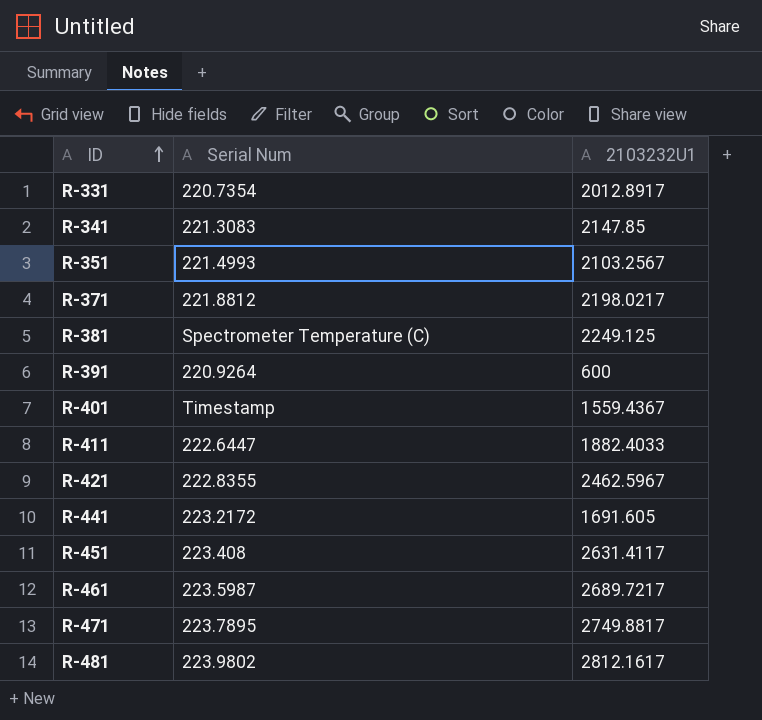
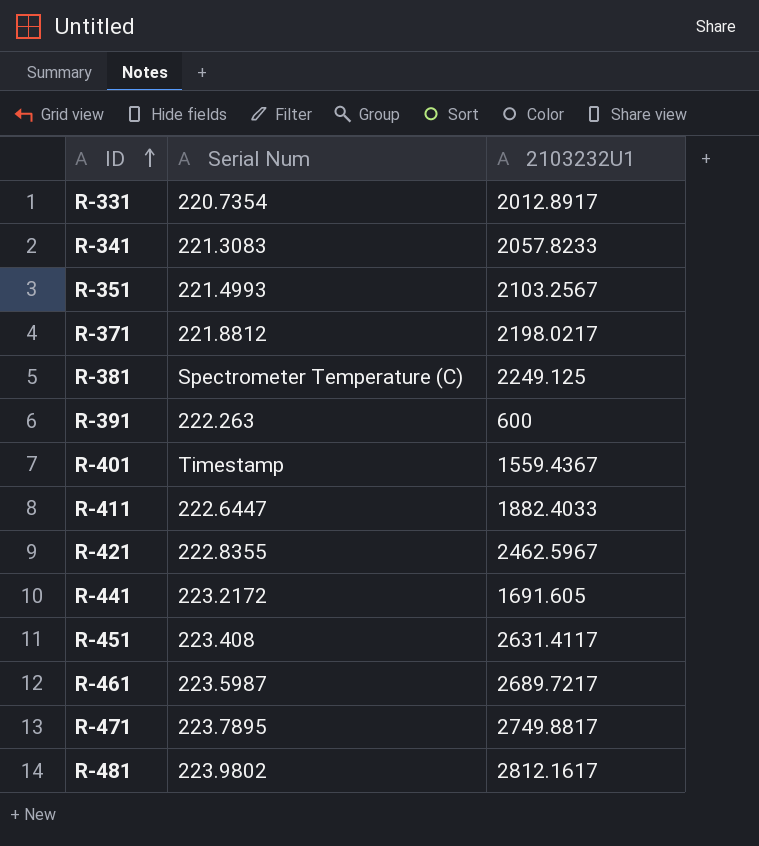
R-341 | 2103232U1: 2147.85 -> 2057.8233
R-391 | Serial Num: 220.9264 -> 222.263

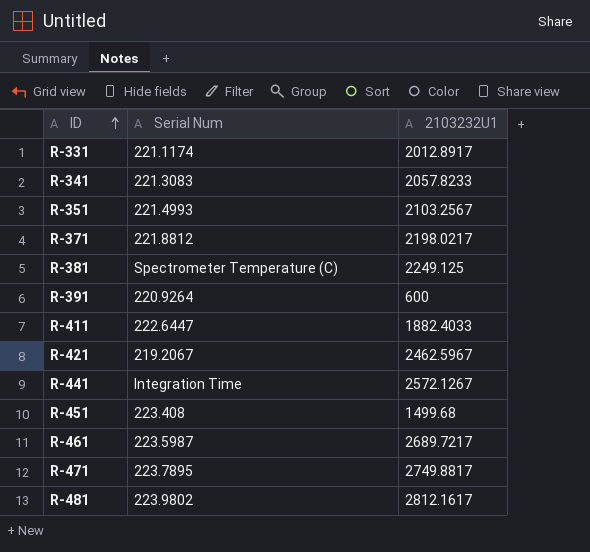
row R-401: Timestamp | 1559.4367 -> none
R-331 | Serial Num: 220.7354 -> 221.1174
R-391 | Serial Num: 222.263 -> 220.9264
R-421 | Serial Num: 222.8355 -> 219.2067
R-441 | Serial Num: 223.2172 -> Integration Time
R-441 | 2103232U1: 1691.605 -> 2572.1267
R-451 | 2103232U1: 2631.4117 -> 1499.68

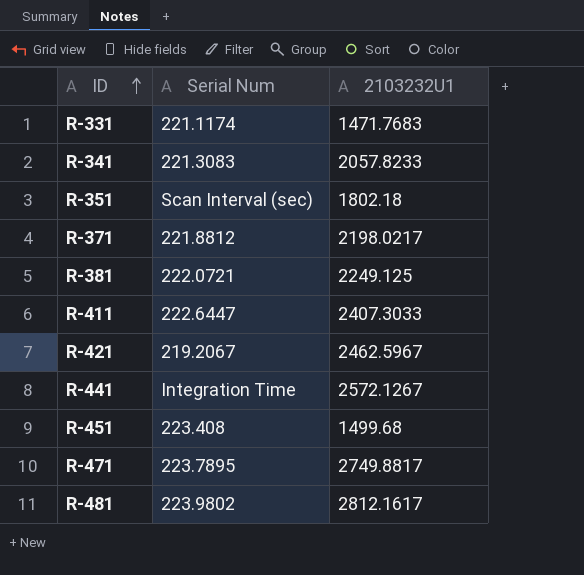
row R-391: 220.9264 | 600 -> none
row R-461: 223.5987 | 2689.7217 -> none
R-331 | 2103232U1: 2012.8917 -> 1471.7683
R-351 | Serial Num: 221.4993 -> Scan Interval (sec)
R-351 | 2103232U1: 2103.2567 -> 1802.18
R-381 | Serial Num: Spectrometer Temperature (C) -> 222.0721
R-411 | 2103232U1: 1882.4033 -> 2407.3033

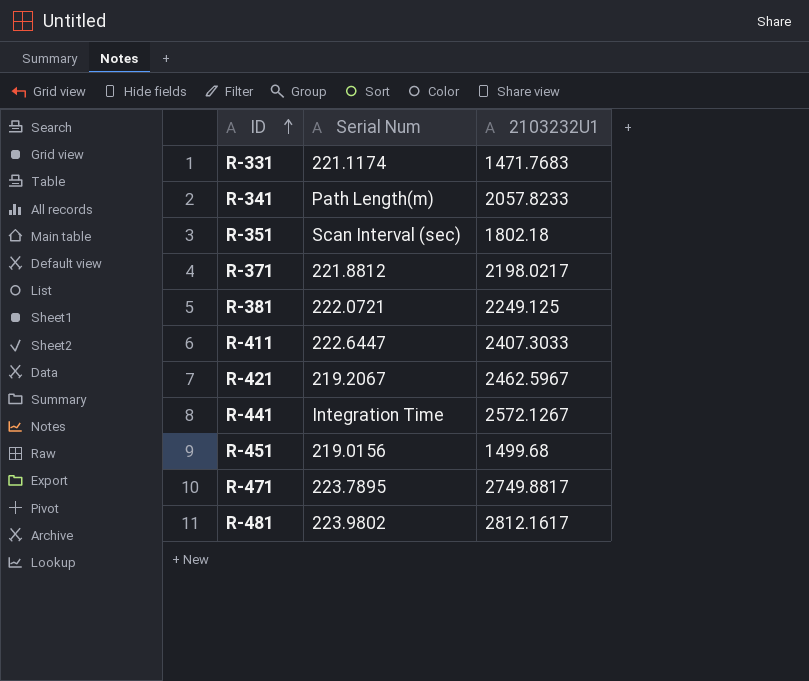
R-341 | Serial Num: 221.3083 -> Path Length(m)
R-451 | Serial Num: 223.408 -> 219.0156

